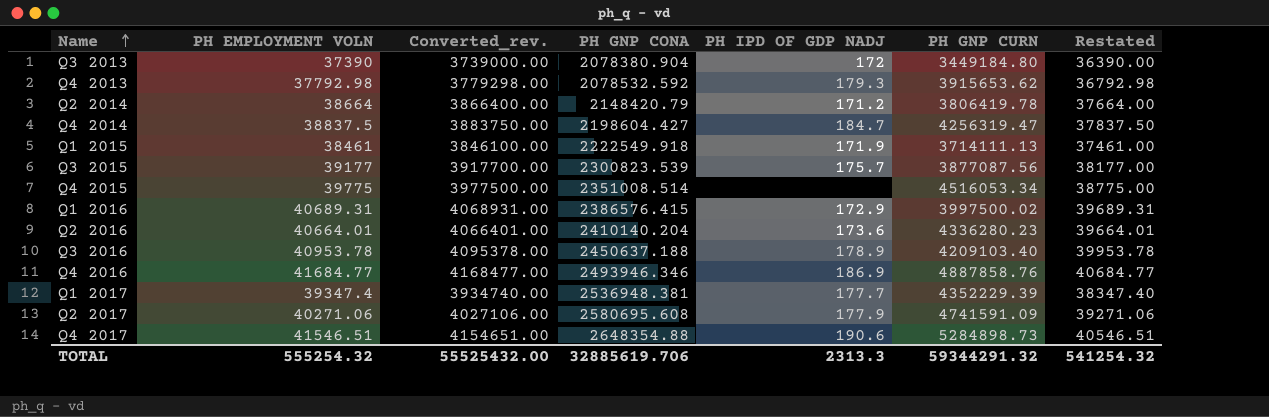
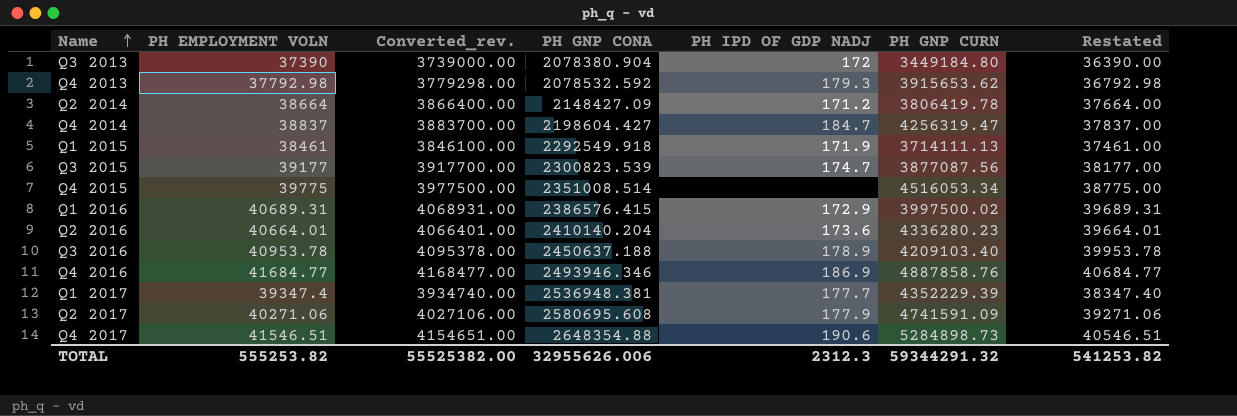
Q2 2014 | PH GNP CONA: 2148420.79 -> 2148427.09
Q4 2014 | PH EMPLOYMENT VOLN: 38837.5 -> 38837
Q4 2014 | Converted_rev.: 3883750.00 -> 3883700.00
Q4 2014 | Restated: 37837.50 -> 37837.00
Q1 2015 | PH GNP CONA: 2222549.918 -> 2292549.918
Q3 2015 | PH IPD OF GDP NADJ: 175.7 -> 174.7
TOTAL | PH EMPLOYMENT VOLN: 555254.32 -> 555253.82
TOTAL | Converted_rev.: 55525432.00 -> 55525382.00
TOTAL | PH GNP CONA: 32885619.706 -> 32955626.006
TOTAL | PH IPD OF GDP NADJ: 2313.3 -> 2312.3
TOTAL | Restated: 541254.32 -> 541253.82

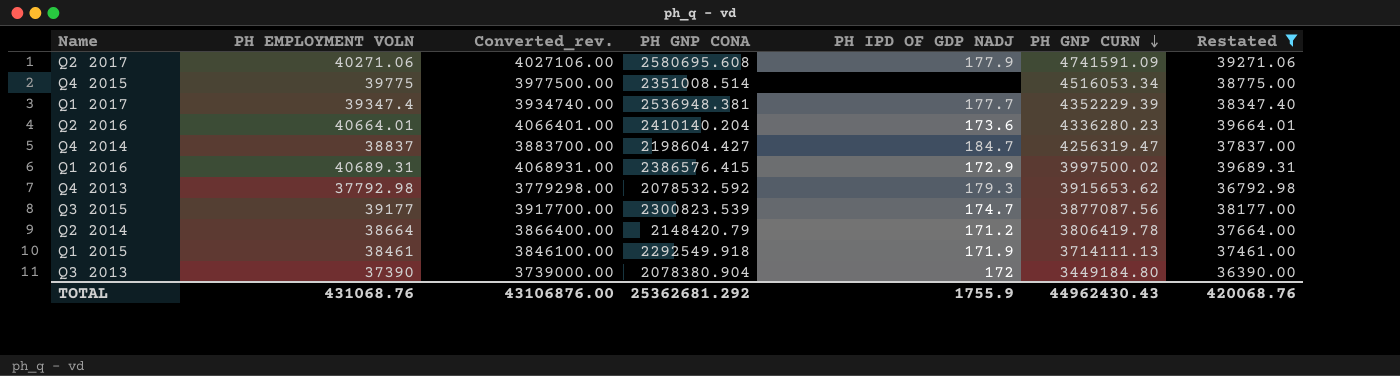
filter: none -> Restated <= 39689.31
row order: Name ascending -> PH GNP CURN descending
Q2 2014 | PH GNP CONA: 2148427.09 -> 2148420.79
TOTAL | PH EMPLOYMENT VOLN: 555253.82 -> 431068.76
TOTAL | Converted_rev.: 55525382.00 -> 43106876.00
TOTAL | PH GNP CONA: 32955626.006 -> 25362681.292
TOTAL | PH IPD OF GDP NADJ: 2312.3 -> 1755.9
TOTAL | PH GNP CURN: 59344291.32 -> 44962430.43
TOTAL | Restated: 541253.82 -> 420068.76

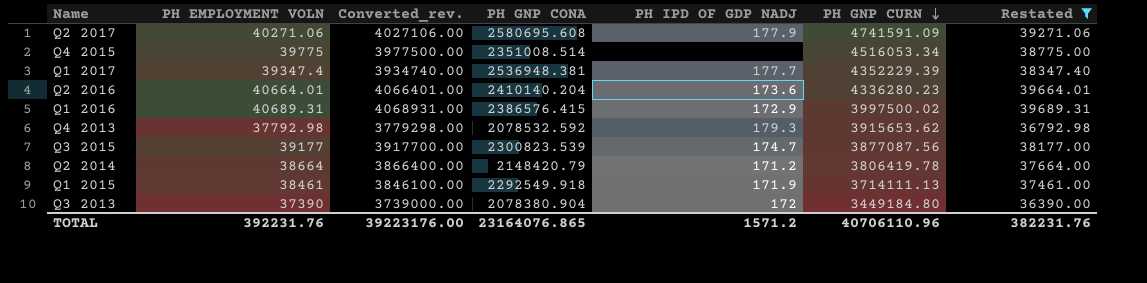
row Q4 2014: 38837 | 3883700.00 | 2198604.427 | 184.7 | 4256319.47 | 37837.00 -> none
TOTAL | PH EMPLOYMENT VOLN: 431068.76 -> 392231.76
TOTAL | Converted_rev.: 43106876.00 -> 39223176.00
TOTAL | PH GNP CONA: 25362681.292 -> 23164076.865
TOTAL | PH IPD OF GDP NADJ: 1755.9 -> 1571.2
TOTAL | PH GNP CURN: 44962430.43 -> 40706110.96
TOTAL | Restated: 420068.76 -> 382231.76

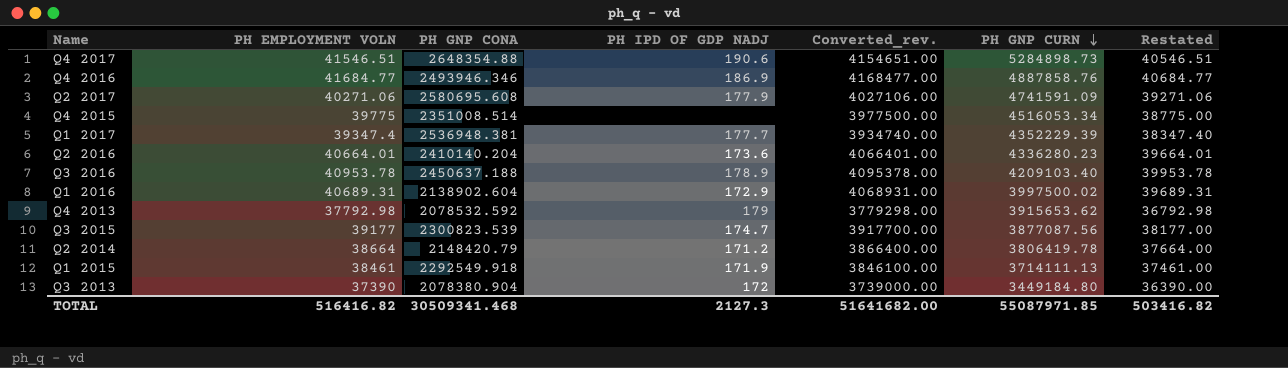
filter: Restated <= 39689.31 -> none
column Converted_rev. | position: 3 -> 5
Q1 2016 | PH GNP CONA: 2386576.415 -> 2138902.604
Q4 2013 | PH IPD OF GDP NADJ: 179.3 -> 179
TOTAL | PH EMPLOYMENT VOLN: 392231.76 -> 516416.82
TOTAL | PH GNP CONA: 23164076.865 -> 30509341.468
TOTAL | PH IPD OF GDP NADJ: 1571.2 -> 2127.3
TOTAL | Converted_rev.: 39223176.00 -> 51641682.00
TOTAL | PH GNP CURN: 40706110.96 -> 55087971.85
TOTAL | Restated: 382231.76 -> 503416.82

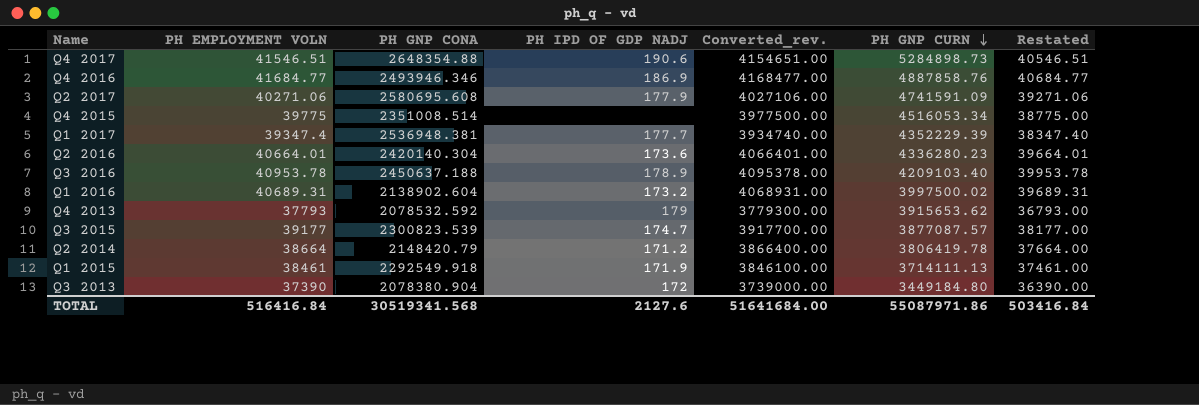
Q2 2016 | PH GNP CONA: 2410140.204 -> 2420140.304
Q1 2016 | PH IPD OF GDP NADJ: 172.9 -> 173.2
Q4 2013 | PH EMPLOYMENT VOLN: 37792.98 -> 37793
Q4 2013 | Converted_rev.: 3779298.00 -> 3779300.00
Q4 2013 | Restated: 36792.98 -> 36793.00
Q3 2015 | PH GNP CURN: 3877087.56 -> 3877087.57
TOTAL | PH EMPLOYMENT VOLN: 516416.82 -> 516416.84
TOTAL | PH GNP CONA: 30509341.468 -> 30519341.568
TOTAL | PH IPD OF GDP NADJ: 2127.3 -> 2127.6
TOTAL | Converted_rev.: 51641682.00 -> 51641684.00
TOTAL | PH GNP CURN: 55087971.85 -> 55087971.86
TOTAL | Restated: 503416.82 -> 503416.84

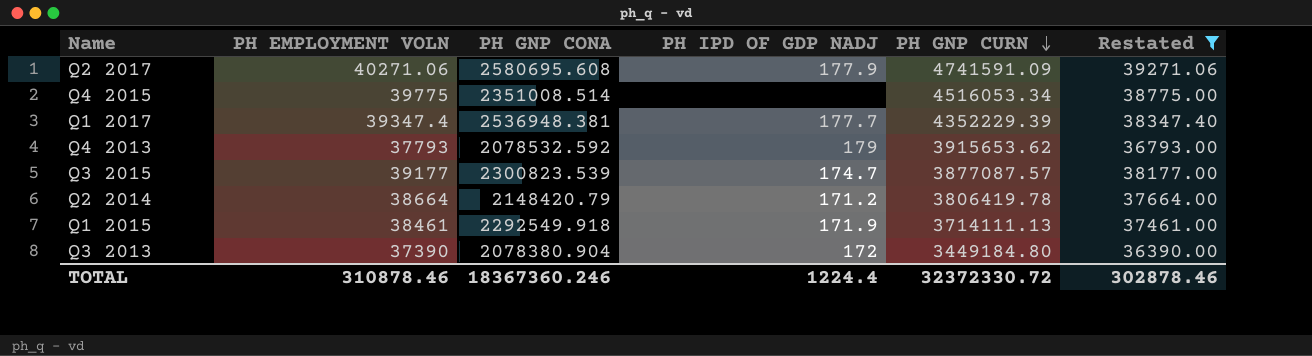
filter: none -> Restated <= 39271.06
column Converted_rev. | formula: [PH EMPLOYMENT VOLN] * 100 -> none
TOTAL | PH EMPLOYMENT VOLN: 516416.84 -> 310878.46
TOTAL | PH GNP CONA: 30519341.568 -> 18367360.246
TOTAL | PH IPD OF GDP NADJ: 2127.6 -> 1224.4
TOTAL | PH GNP CURN: 55087971.86 -> 32372330.72
TOTAL | Restated: 503416.84 -> 302878.46

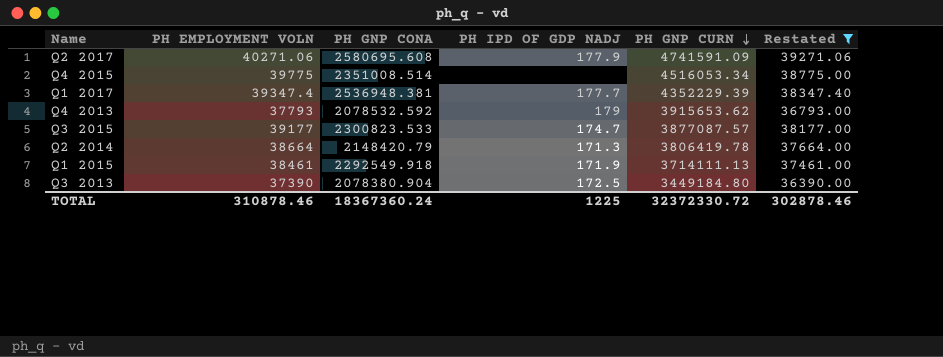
Q3 2015 | PH GNP CONA: 2300823.539 -> 2300823.533
Q2 2014 | PH IPD OF GDP NADJ: 171.2 -> 171.3
Q3 2013 | PH IPD OF GDP NADJ: 172 -> 172.5
TOTAL | PH GNP CONA: 18367360.246 -> 18367360.24
TOTAL | PH IPD OF GDP NADJ: 1224.4 -> 1225

